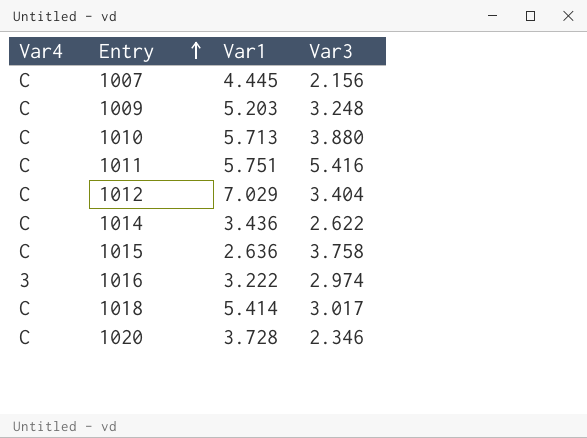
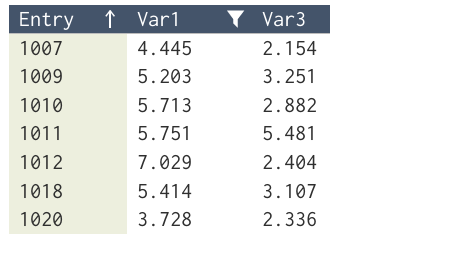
filter: none -> Var1 >= 3.728
column Var4 | position: 1 -> none
1007 | Var3: 2.156 -> 2.154
1009 | Var3: 3.248 -> 3.251
1010 | Var3: 3.880 -> 2.882
1011 | Var3: 5.416 -> 5.481
1012 | Var3: 3.404 -> 2.404
1018 | Var3: 3.017 -> 3.107
1020 | Var3: 2.346 -> 2.336

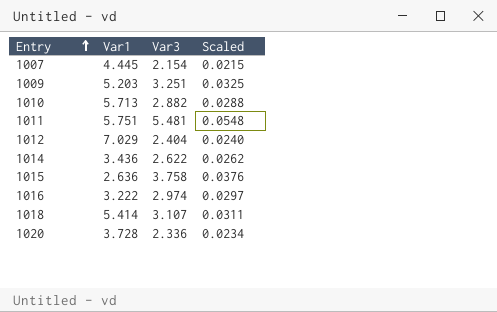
filter: Var1 >= 3.728 -> none
column Scaled | formula: none -> [Var3] * 0.01

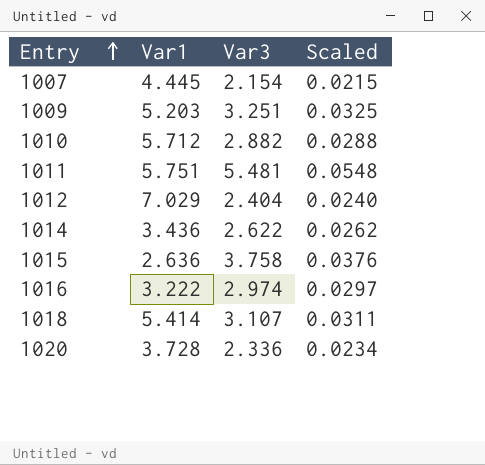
1010 | Var1: 5.713 -> 5.712

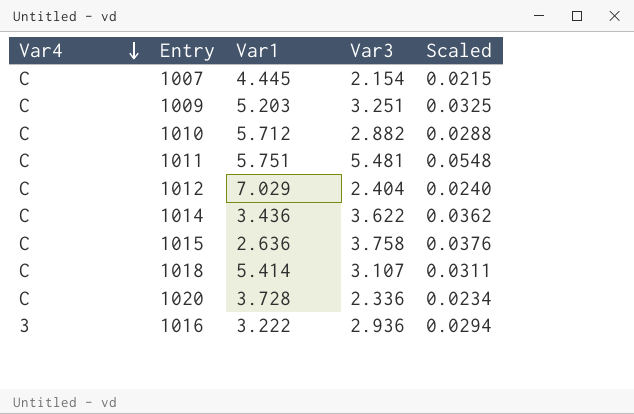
row order: Entry ascending -> Var4 descending
column Var4 | position: none -> 1
1014 | Var3: 2.622 -> 3.622
1014 | Scaled: 0.0262 -> 0.0362
1016 | Var3: 2.974 -> 2.936
1016 | Scaled: 0.0297 -> 0.0294

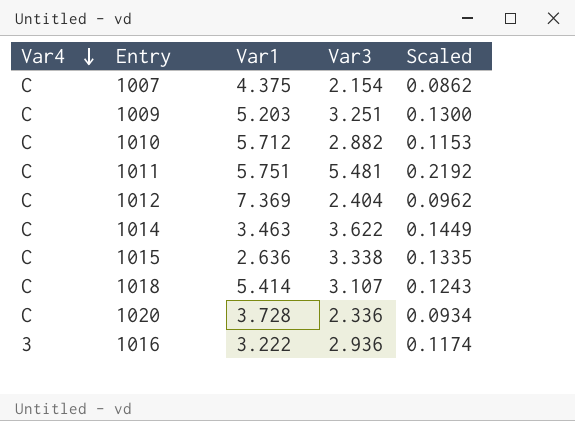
column Scaled | formula: [Var3] * 0.01 -> [Var3] * 0.04
1007 | Var1: 4.445 -> 4.375
1012 | Var1: 7.029 -> 7.369
1014 | Var1: 3.436 -> 3.463
1015 | Var3: 3.758 -> 3.338

